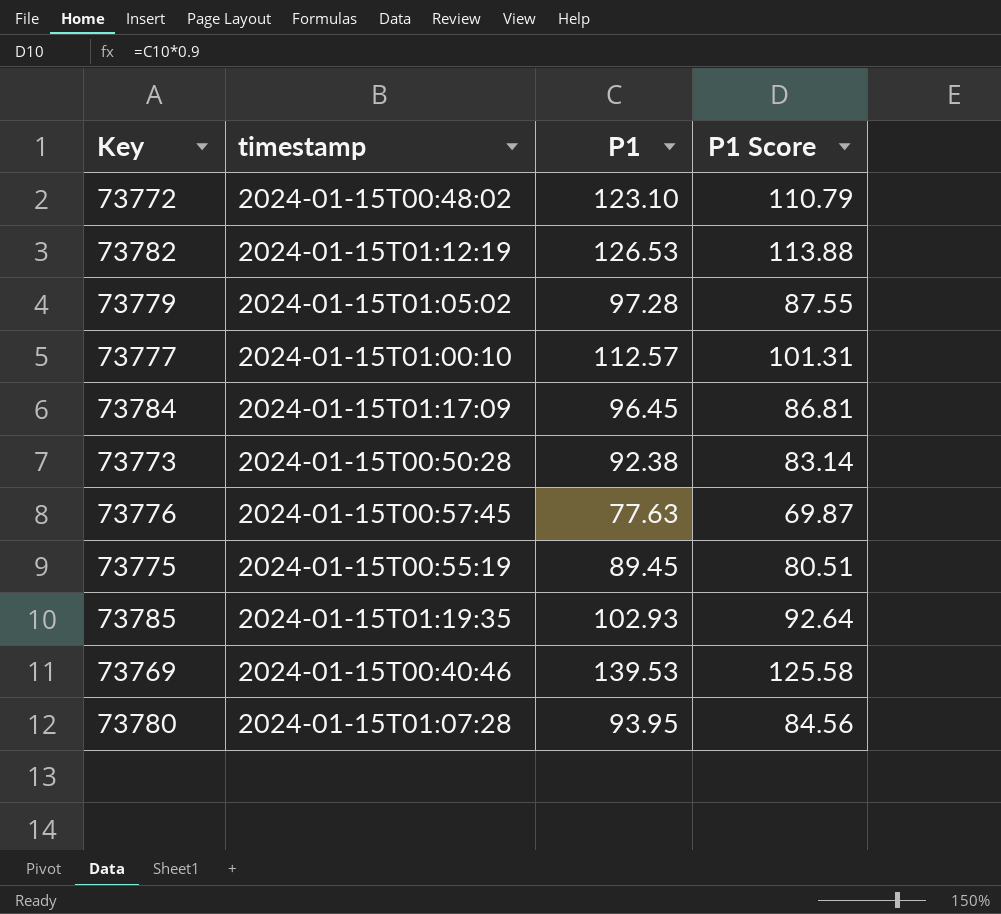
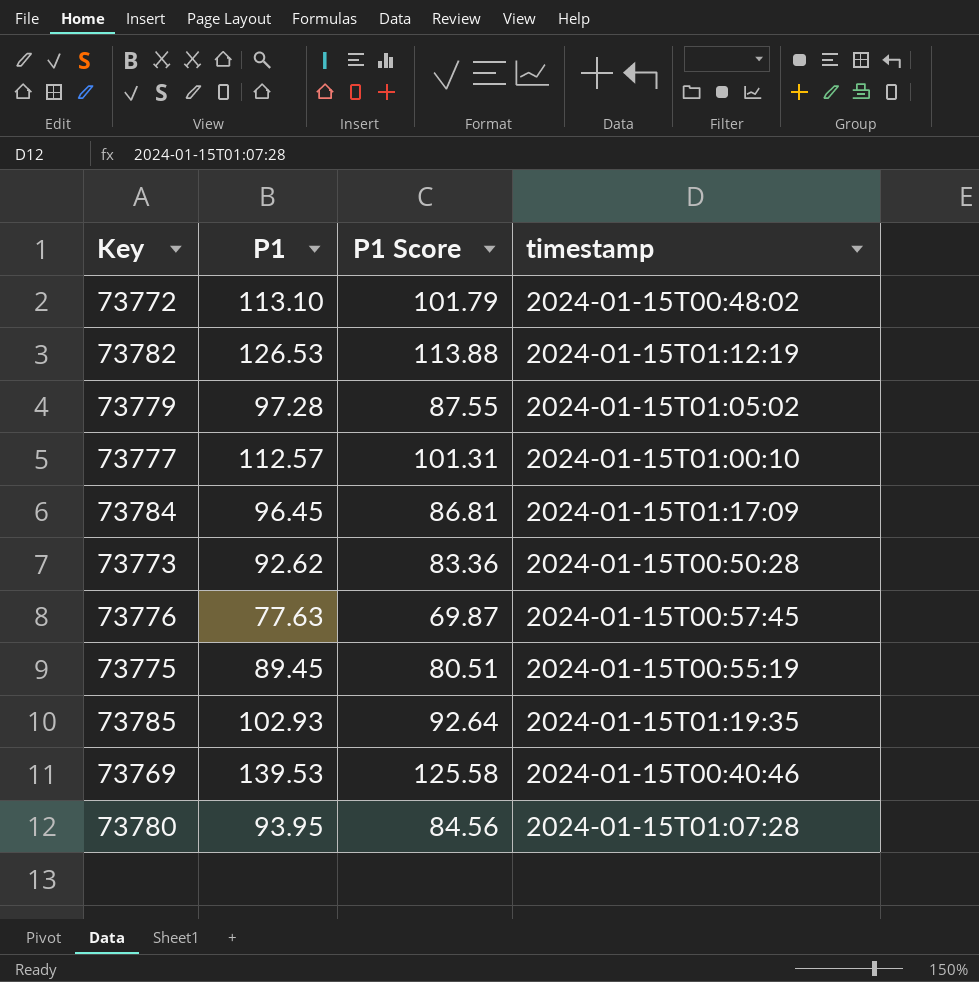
column timestamp | position: 2 -> 4
73772 | P1: 123.10 -> 113.10
73772 | P1 Score: 110.79 -> 101.79
73773 | P1: 92.38 -> 92.62
73773 | P1 Score: 83.14 -> 83.36

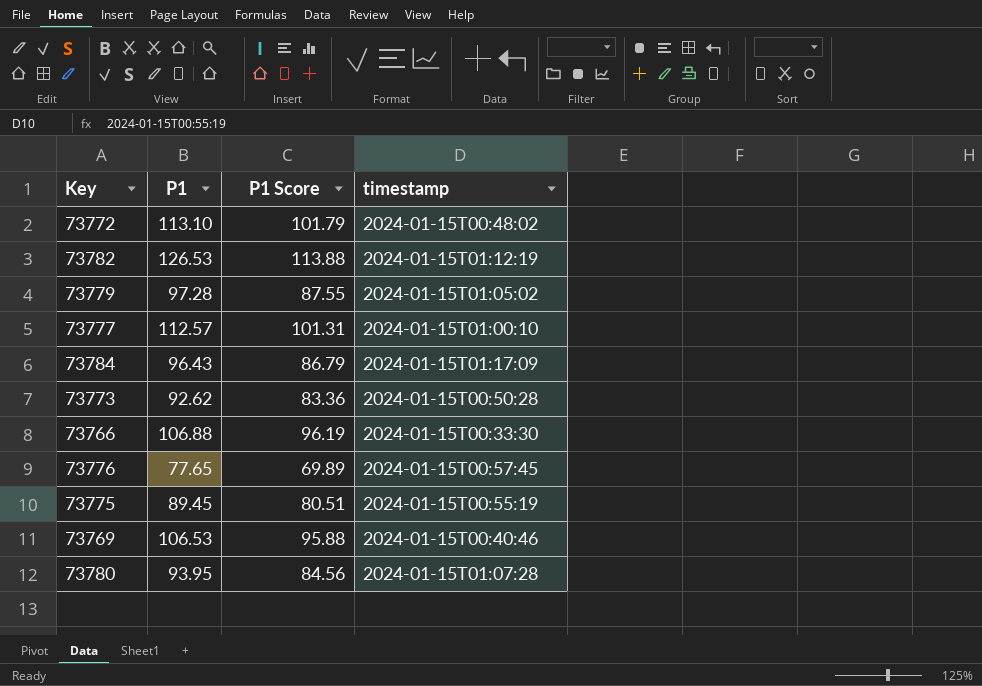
row 73785: 102.93 | 92.64 | 2024-01-15T01:19:35 -> none
73784 | P1: 96.45 -> 96.43
73784 | P1 Score: 86.81 -> 86.79
row 73766: none -> 106.88 | 96.19 | 2024-01-15T00:33:30
73776 | P1: 77.63 -> 77.65
73776 | P1 Score: 69.87 -> 69.89
73769 | P1: 139.53 -> 106.53
73769 | P1 Score: 125.58 -> 95.88

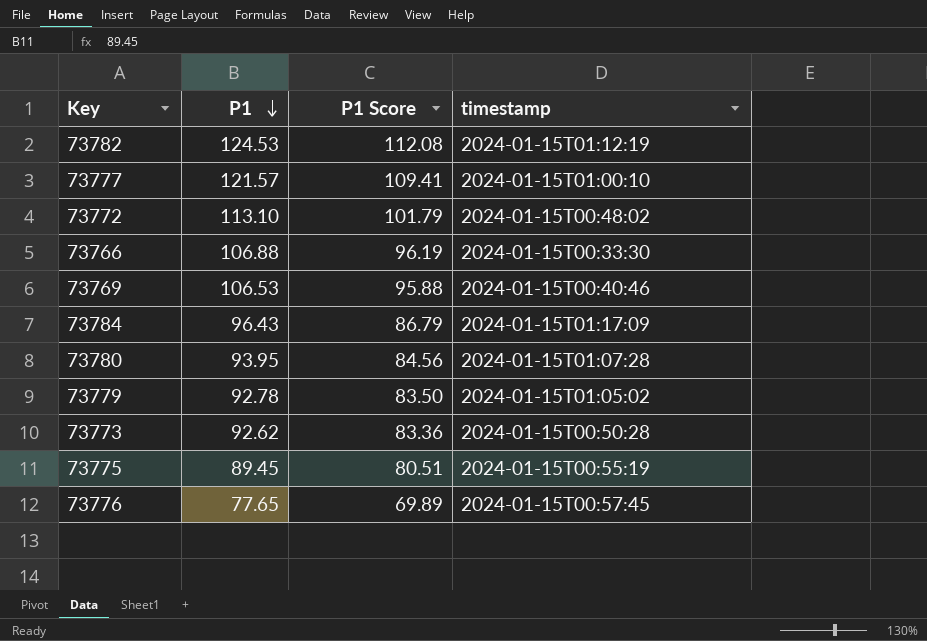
row order: none -> P1 descending
73782 | P1: 126.53 -> 124.53
73782 | P1 Score: 113.88 -> 112.08
73777 | P1: 112.57 -> 121.57
73777 | P1 Score: 101.31 -> 109.41
73779 | P1: 97.28 -> 92.78
73779 | P1 Score: 87.55 -> 83.50

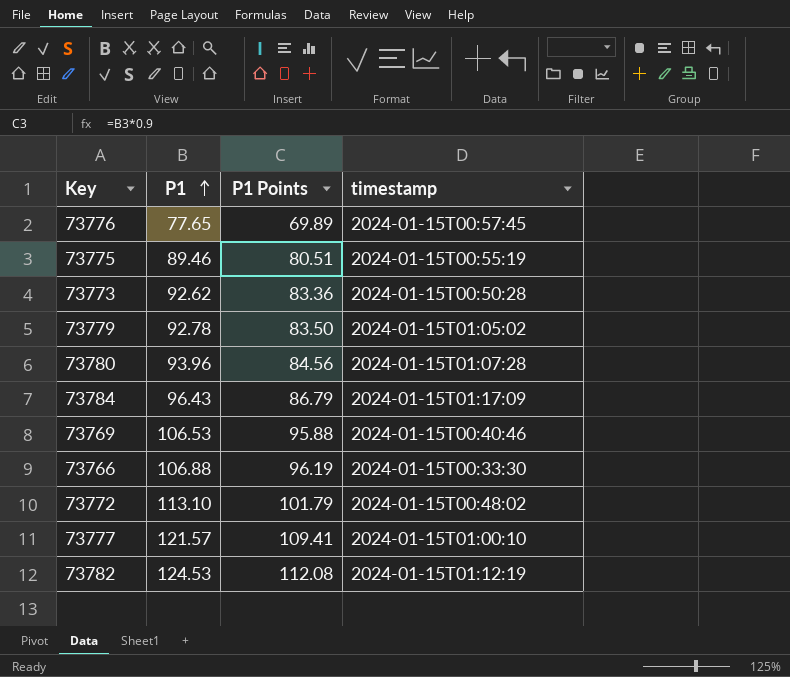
row order: P1 descending -> P1 ascending
column name: P1 Score -> P1 Points
73775 | P1: 89.45 -> 89.46
73780 | P1: 93.95 -> 93.96

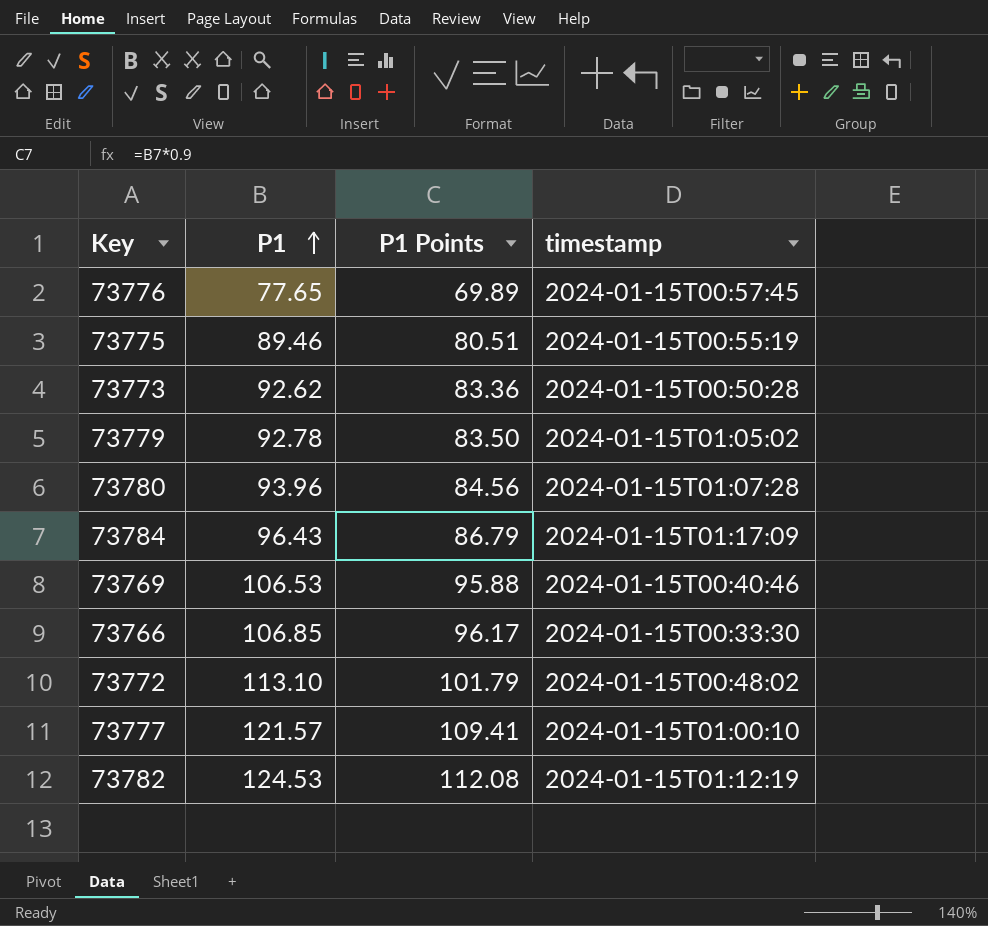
73766 | P1: 106.88 -> 106.85
73766 | P1 Points: 96.19 -> 96.17

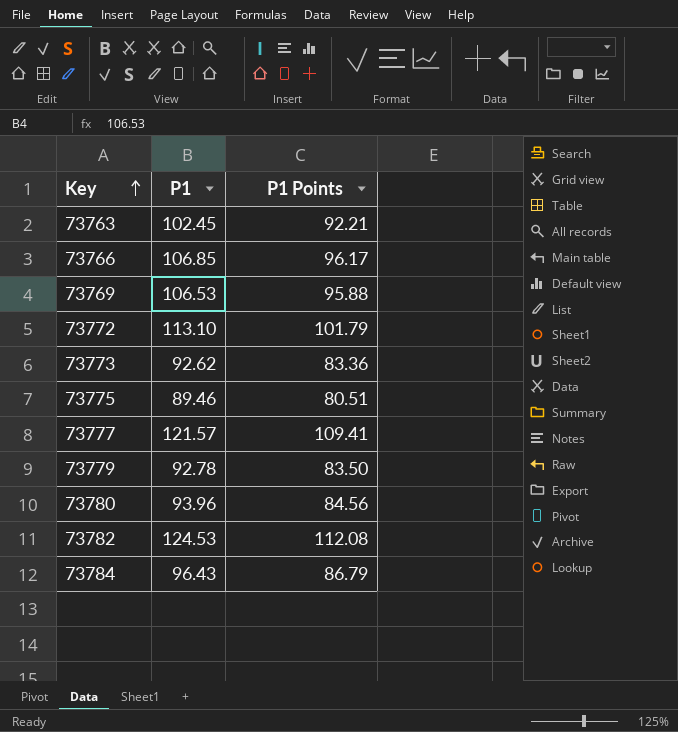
row order: P1 ascending -> Key ascending
column timestamp | position: 4 -> none
row 73776: 77.65 | 69.89 | 2024-01-15T00:57:45 -> none
row 73763: none -> 102.45 | 92.21

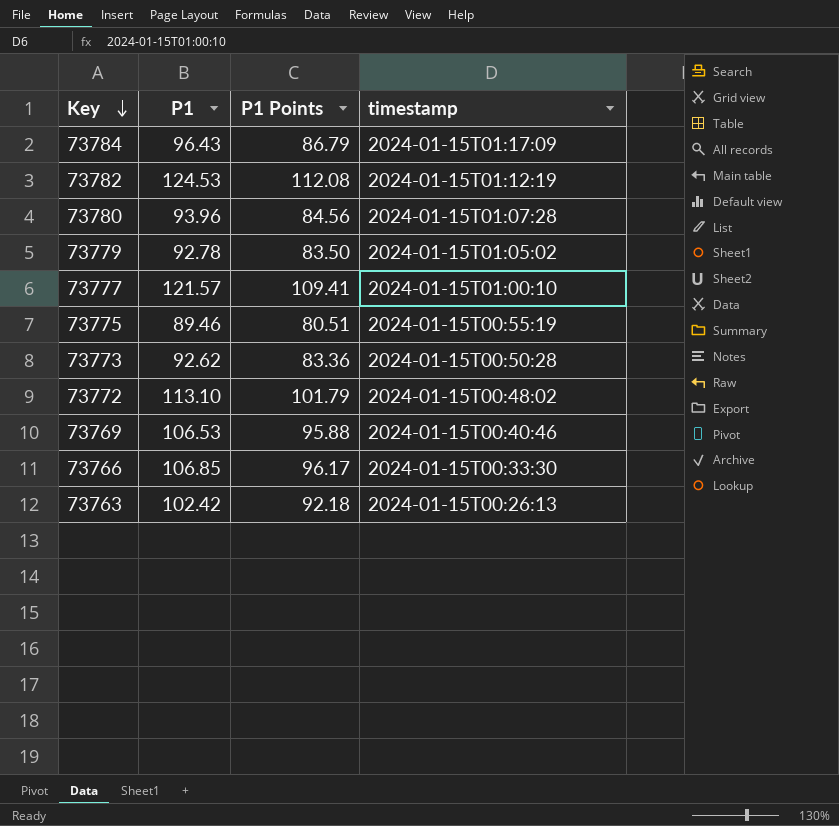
row order: Key ascending -> Key descending
column timestamp | position: none -> 4
73763 | P1: 102.45 -> 102.42
73763 | P1 Points: 92.21 -> 92.18

